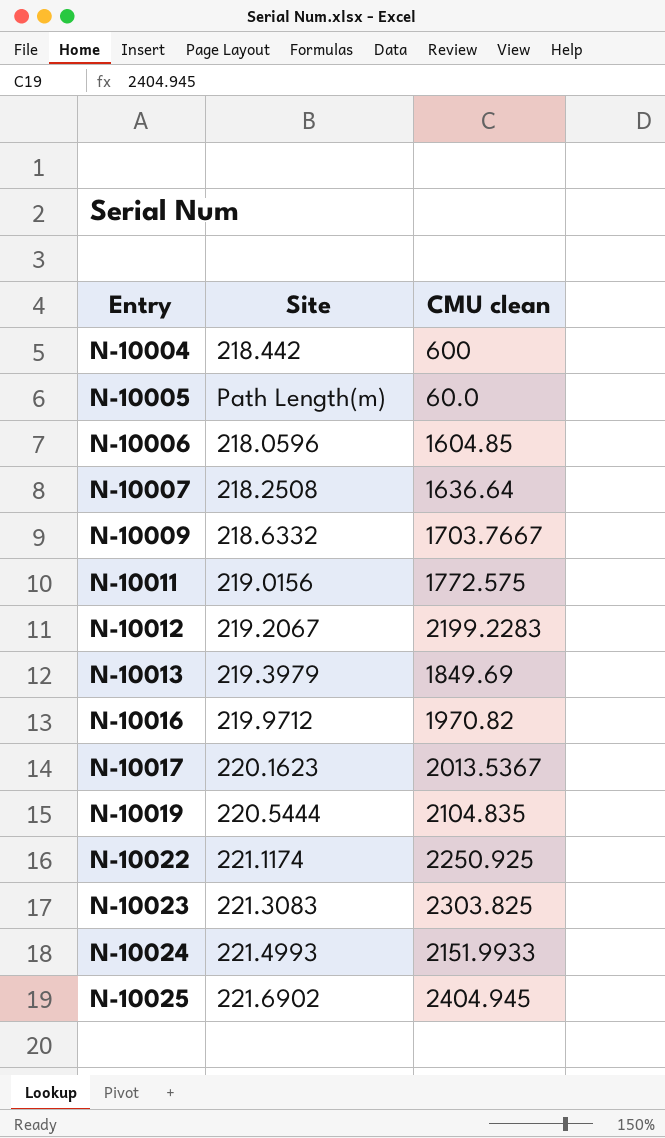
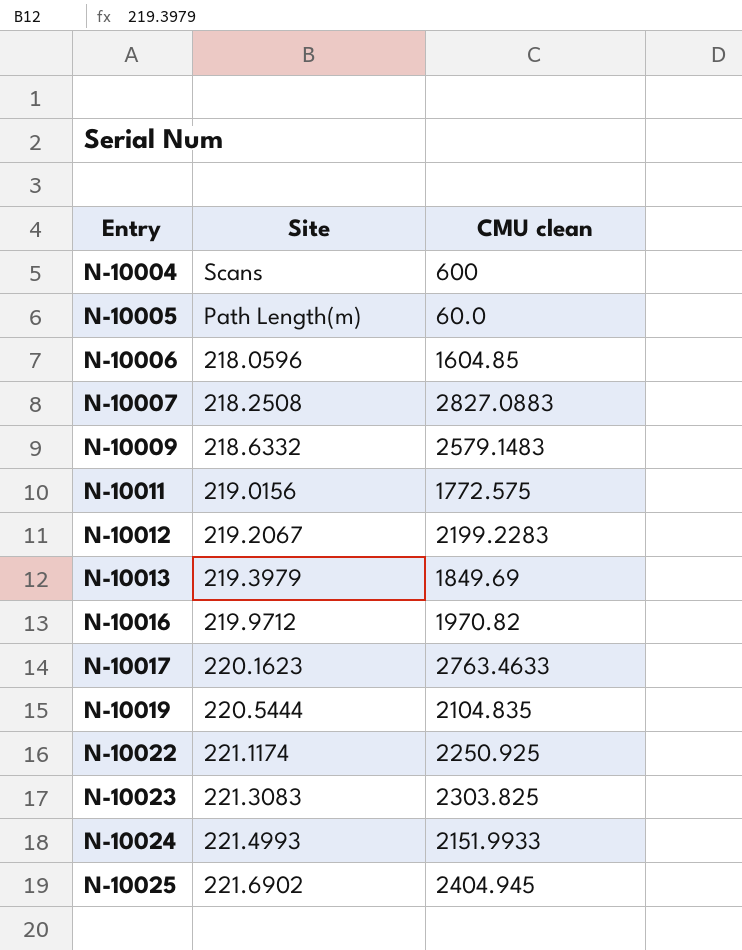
N-10004 | Site: 218.442 -> Scans
N-10007 | CMU clean: 1636.64 -> 2827.0883
N-10009 | CMU clean: 1703.7667 -> 2579.1483
N-10017 | CMU clean: 2013.5367 -> 2763.4633

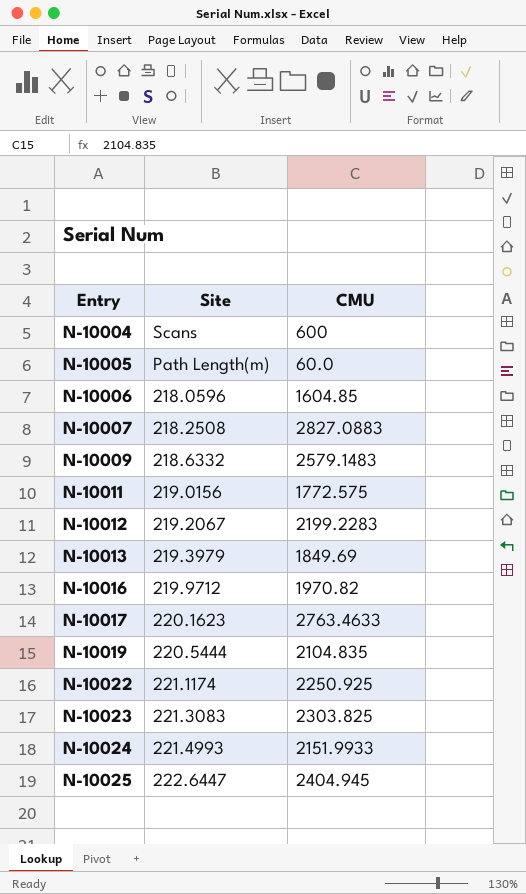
column name: CMU clean -> CMU
N-10025 | Site: 221.6902 -> 222.6447

